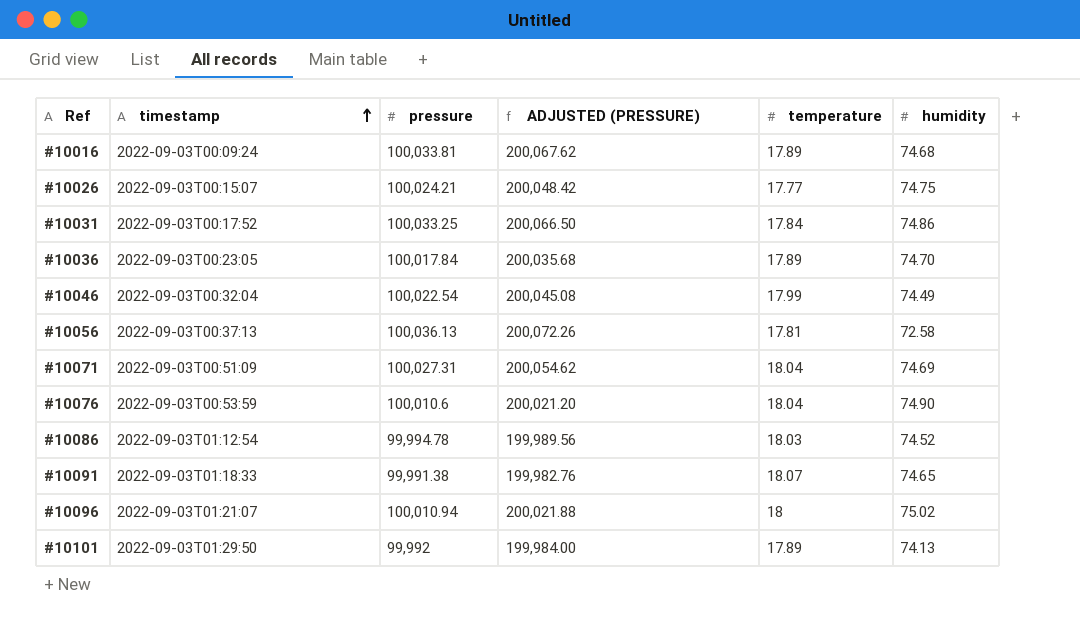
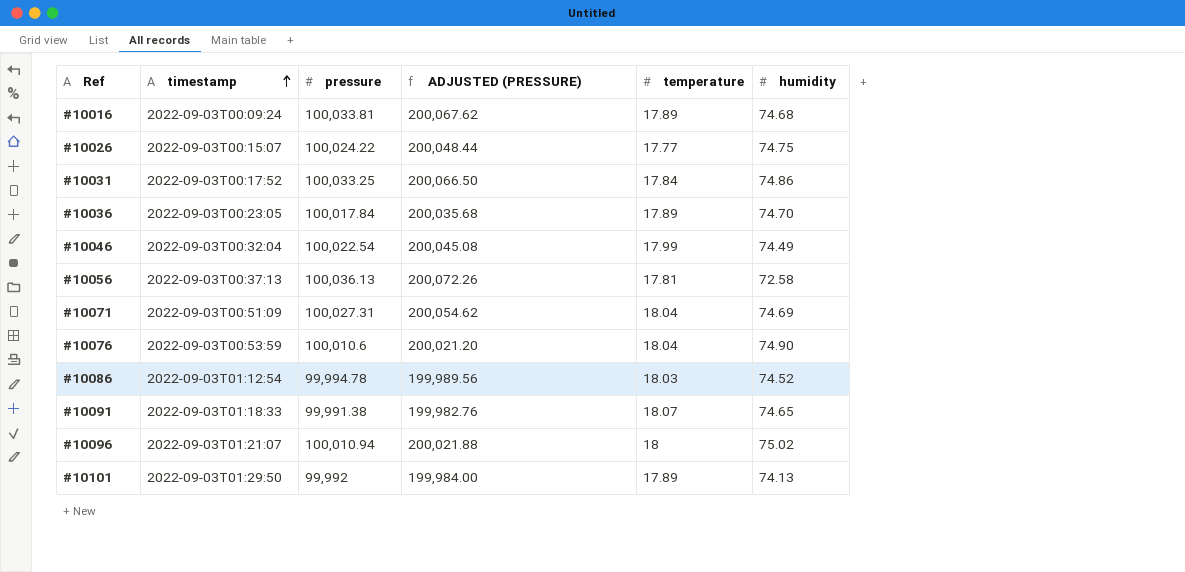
#10026 | pressure: 100,024.21 -> 100,024.22
#10026 | ADJUSTED (PRESSURE): 200,048.42 -> 200,048.44

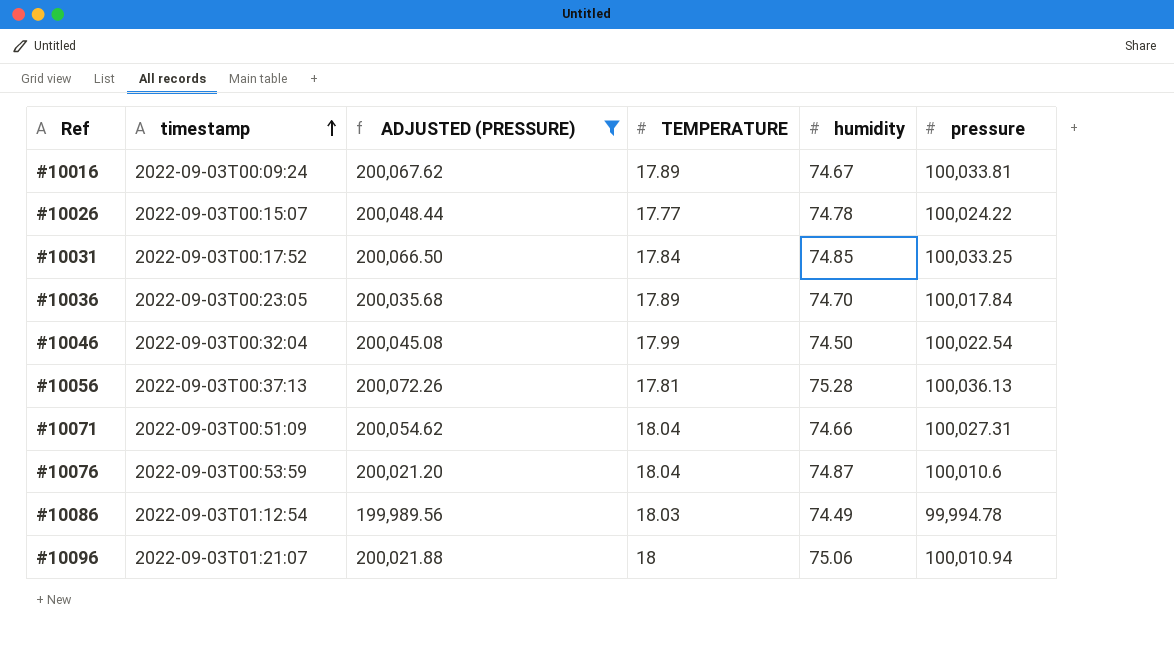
filter: none -> ADJUSTED (PRESSURE) >= 199,989.56
column name: temperature -> TEMPERATURE
column pressure | position: 3 -> 6
#10016 | humidity: 74.68 -> 74.67
#10026 | humidity: 74.75 -> 74.78
#10031 | humidity: 74.86 -> 74.85
#10046 | humidity: 74.49 -> 74.50
#10056 | humidity: 72.58 -> 75.28
#10071 | humidity: 74.69 -> 74.66
#10076 | humidity: 74.90 -> 74.87
#10086 | humidity: 74.52 -> 74.49
#10096 | humidity: 75.02 -> 75.06

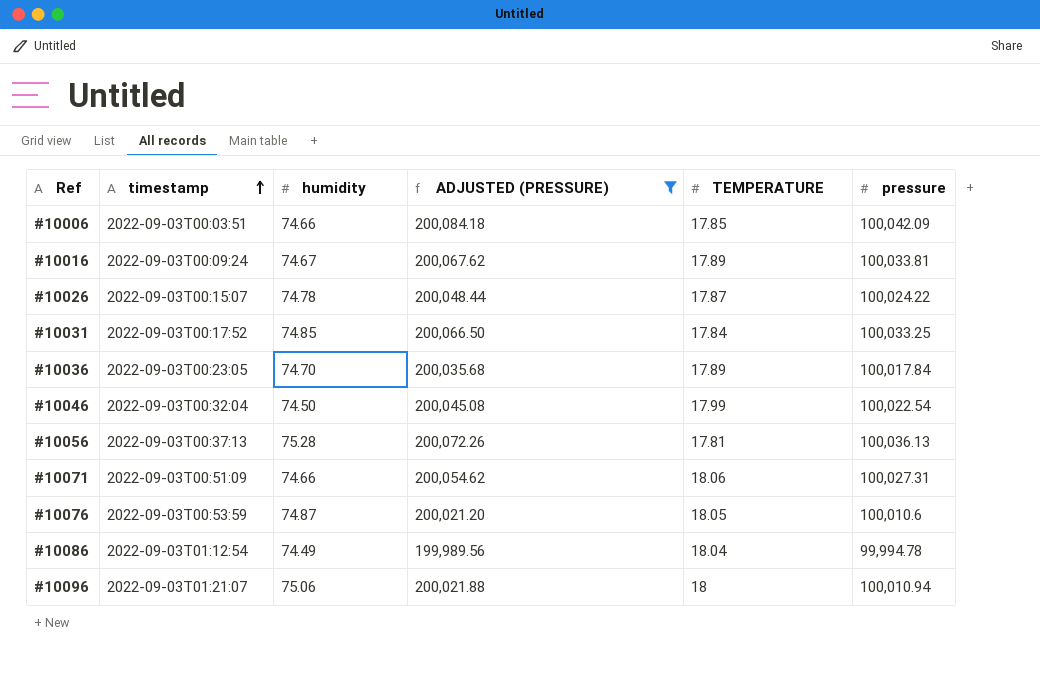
column humidity | position: 5 -> 3
row #10006: none -> 2022-09-03T00:03:51 | 74.66 | 200,084.18 | 17.85 | 100,042.09
#10026 | TEMPERATURE: 17.77 -> 17.87
#10071 | TEMPERATURE: 18.04 -> 18.06
#10076 | TEMPERATURE: 18.04 -> 18.05
#10086 | TEMPERATURE: 18.03 -> 18.04

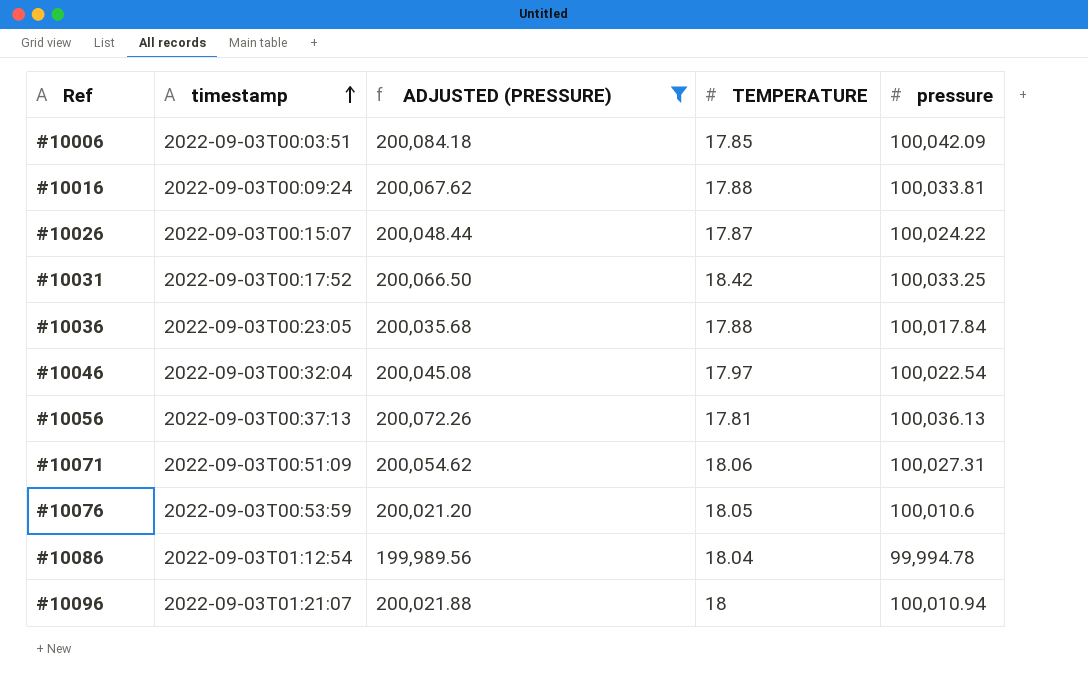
column humidity | position: 3 -> none
#10016 | TEMPERATURE: 17.89 -> 17.88
#10031 | TEMPERATURE: 17.84 -> 18.42
#10036 | TEMPERATURE: 17.89 -> 17.88
#10046 | TEMPERATURE: 17.99 -> 17.97

